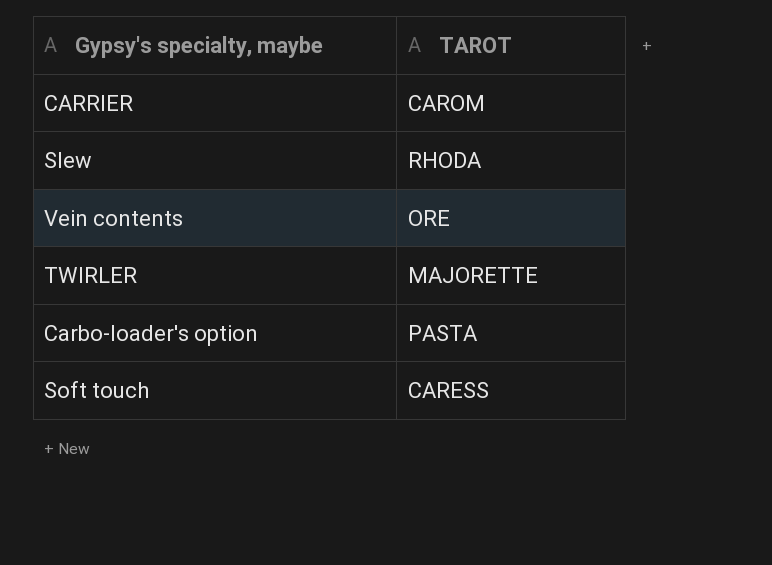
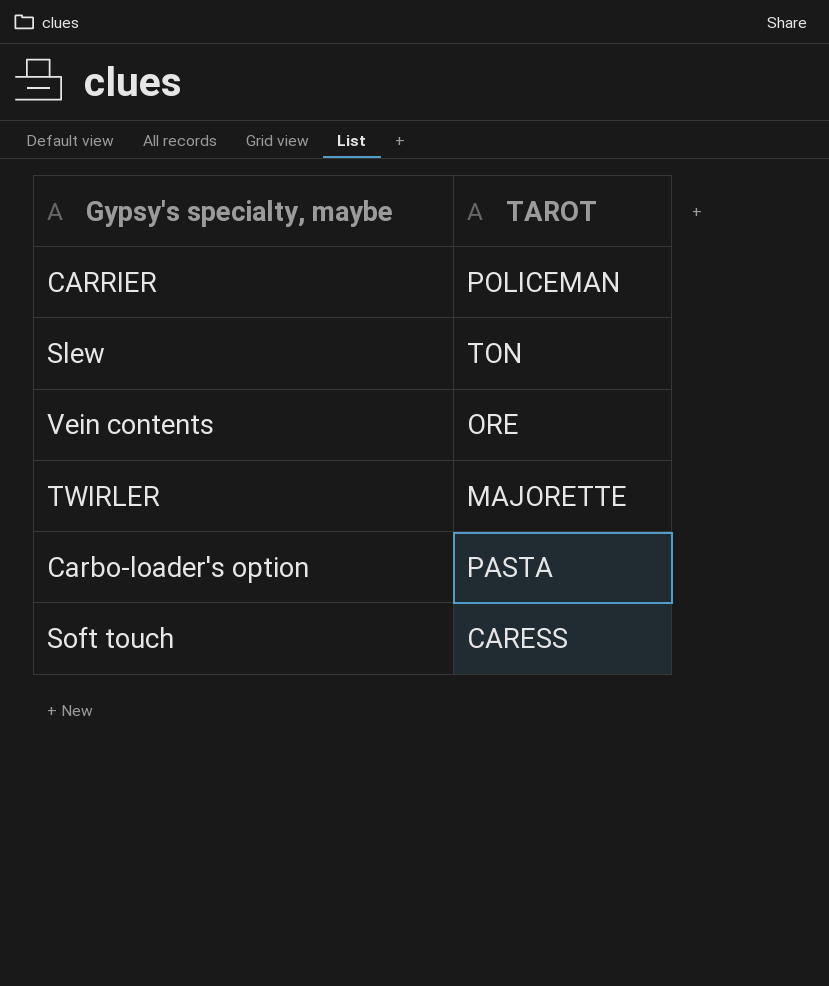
CARRIER | TAROT: CAROM -> POLICEMAN
Slew | TAROT: RHODA -> TON

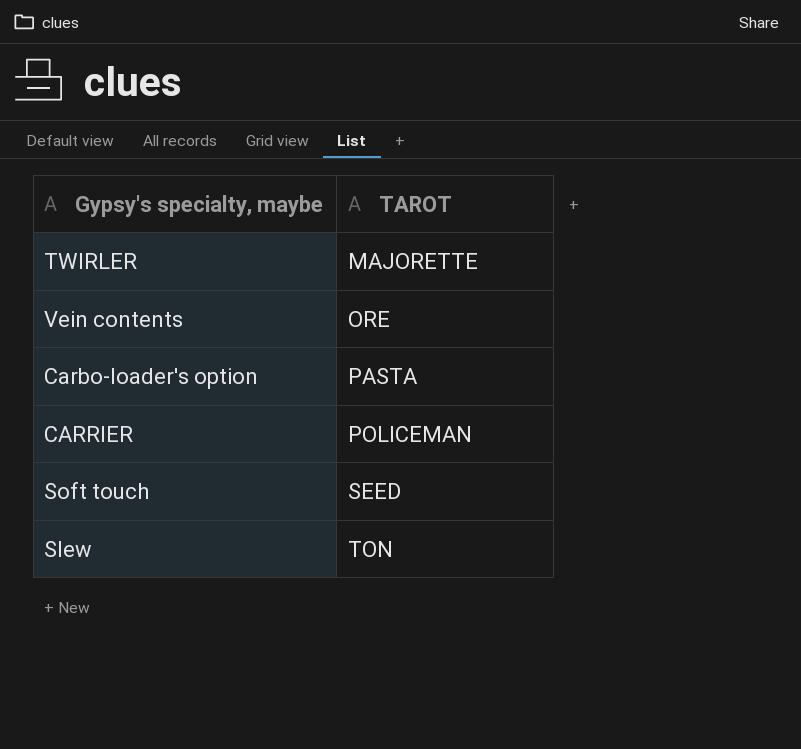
row order: none -> TAROT ascending
Soft touch | TAROT: CARESS -> SEED

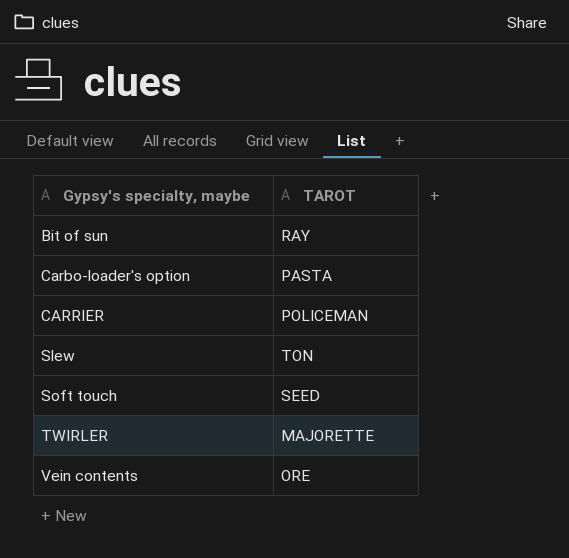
row order: TAROT ascending -> Gypsy's specialty, maybe ascending
row Bit of sun: none -> RAY

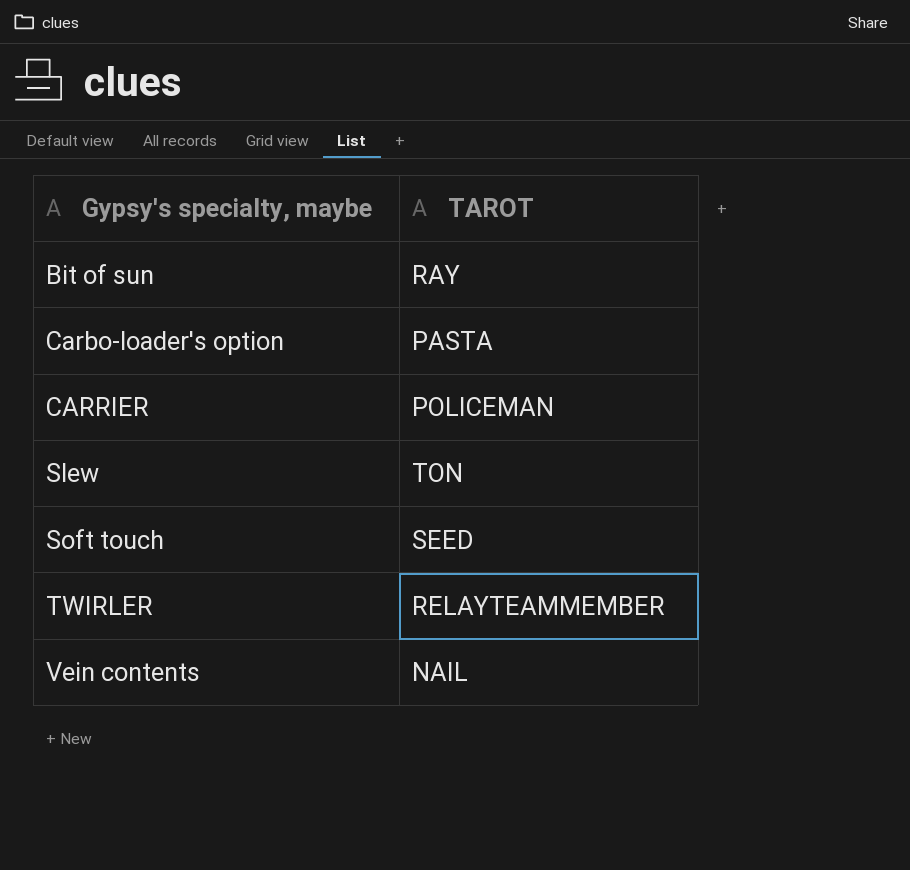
TWIRLER | TAROT: MAJORETTE -> RELAYTEAMMEMBER
Vein contents | TAROT: ORE -> NAIL

